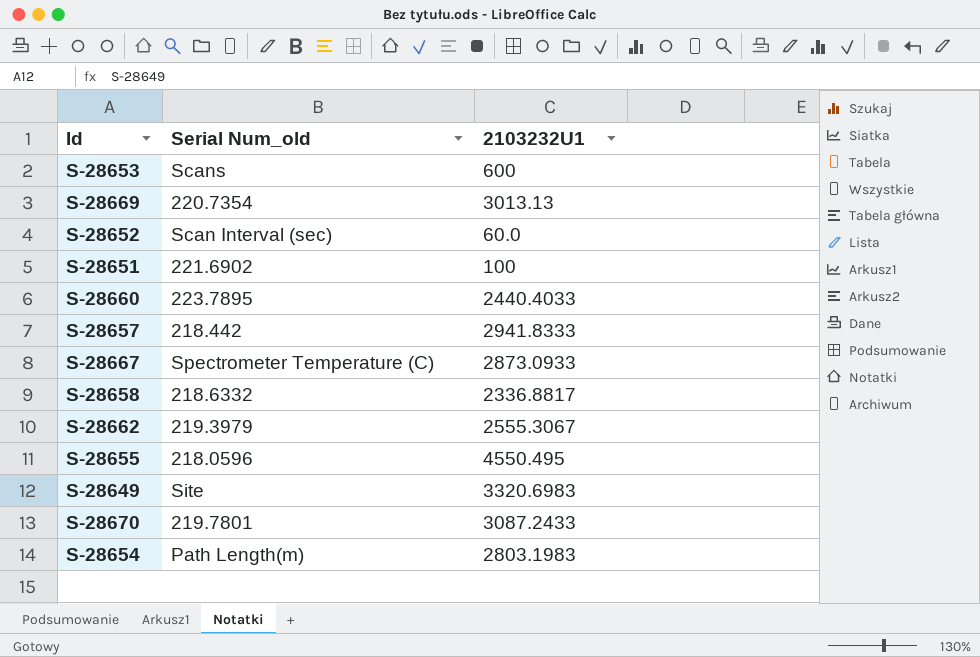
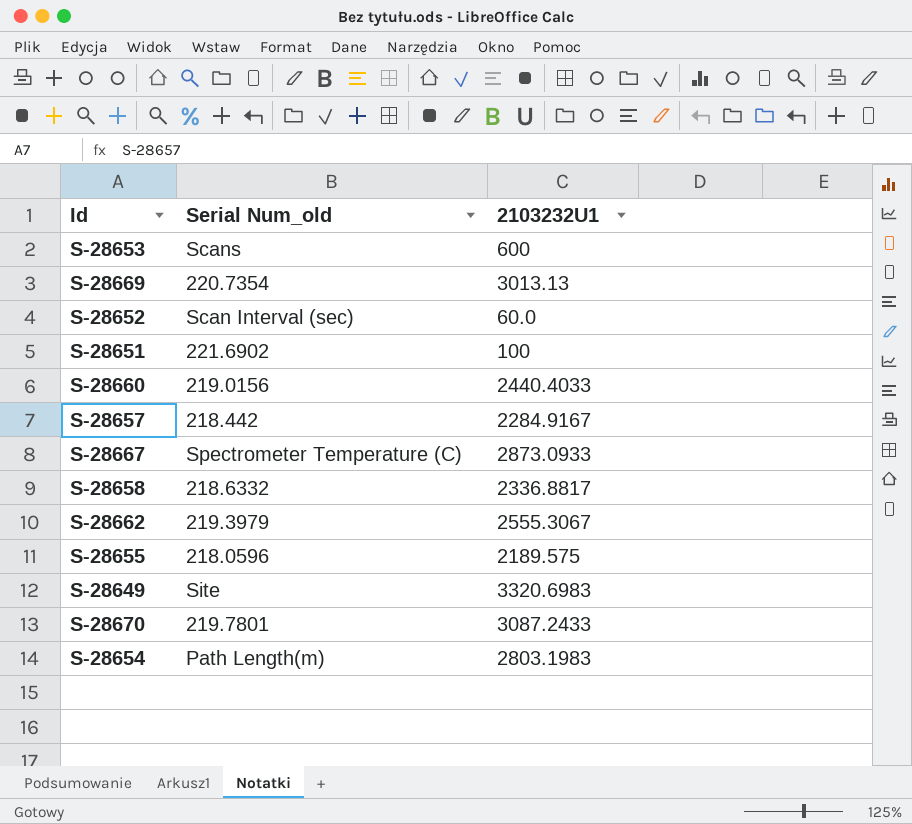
S-28660 | Serial Num_old: 223.7895 -> 219.0156
S-28657 | 2103232U1: 2941.8333 -> 2284.9167
S-28655 | 2103232U1: 4550.495 -> 2189.575

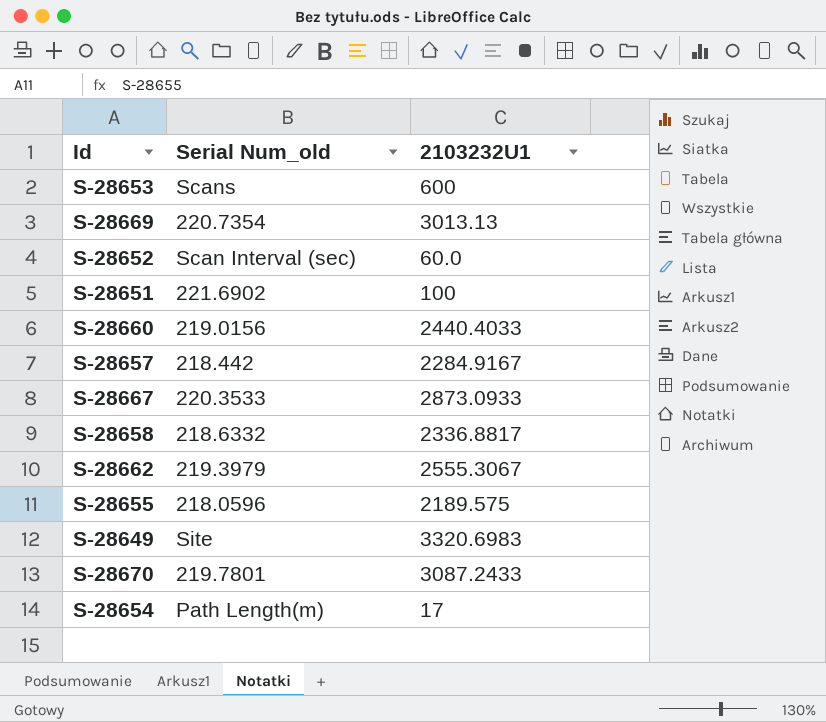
S-28667 | Serial Num_old: Spectrometer Temperature (C) -> 220.3533
S-28654 | 2103232U1: 2803.1983 -> 17

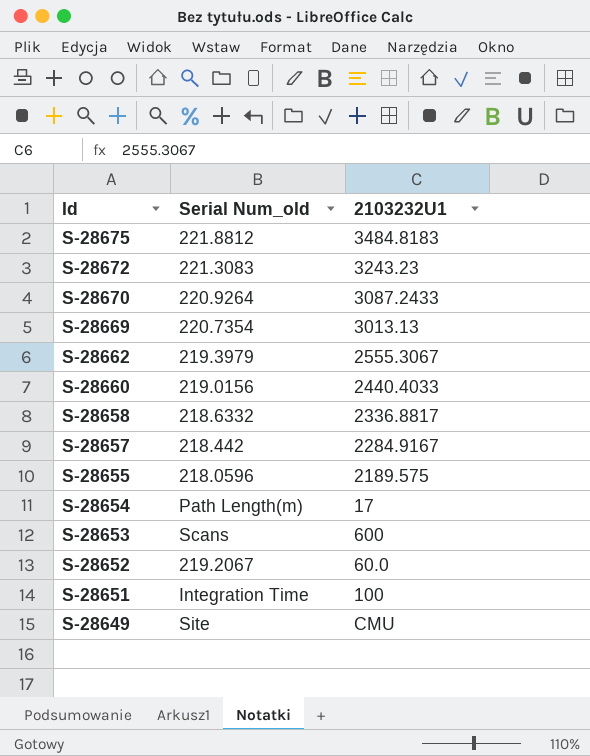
row order: none -> Id descending
row S-28667: 220.3533 | 2873.0933 -> none
row S-28675: none -> 221.8812 | 3484.8183
row S-28672: none -> 221.3083 | 3243.23
S-28670 | Serial Num_old: 219.7801 -> 220.9264
S-28652 | Serial Num_old: Scan Interval (sec) -> 219.2067
S-28651 | Serial Num_old: 221.6902 -> Integration Time
S-28649 | 2103232U1: 3320.6983 -> CMU

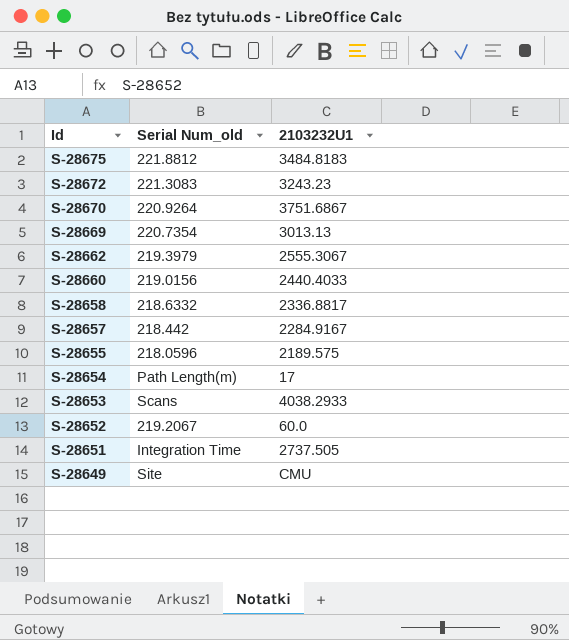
S-28670 | 2103232U1: 3087.2433 -> 3751.6867
S-28653 | 2103232U1: 600 -> 4038.2933
S-28651 | 2103232U1: 100 -> 2737.505

